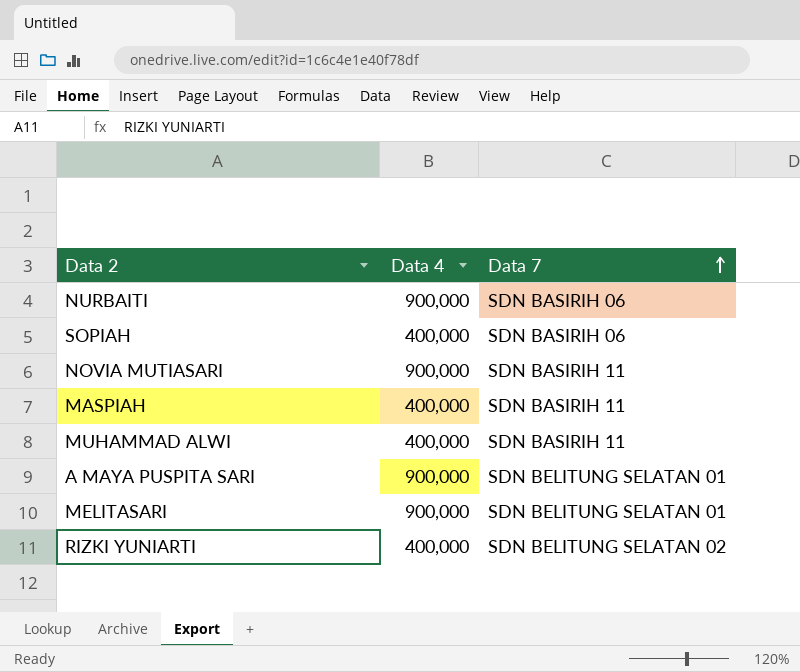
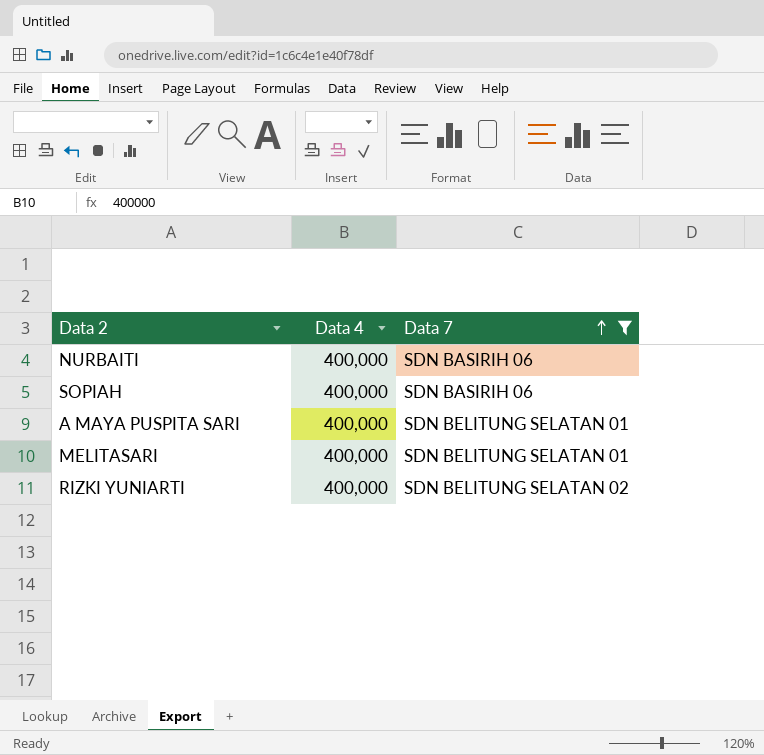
filter: none -> Data 7 != SDN BASIRIH 11
NURBAITI | Data 4: 900,000 -> 400,000
A MAYA PUSPITA SARI | Data 4: 900,000 -> 400,000
MELITASARI | Data 4: 900,000 -> 400,000

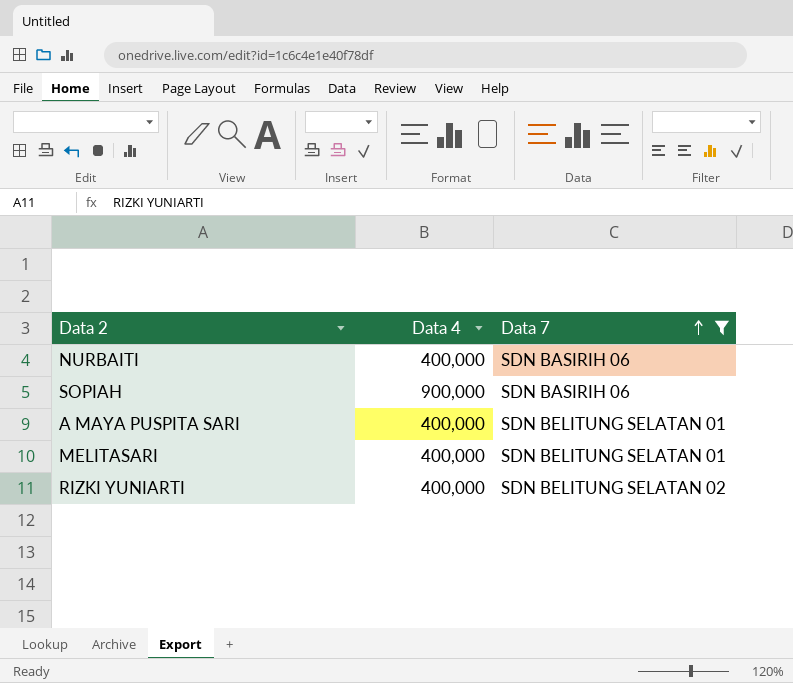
SOPIAH | Data 4: 400,000 -> 900,000

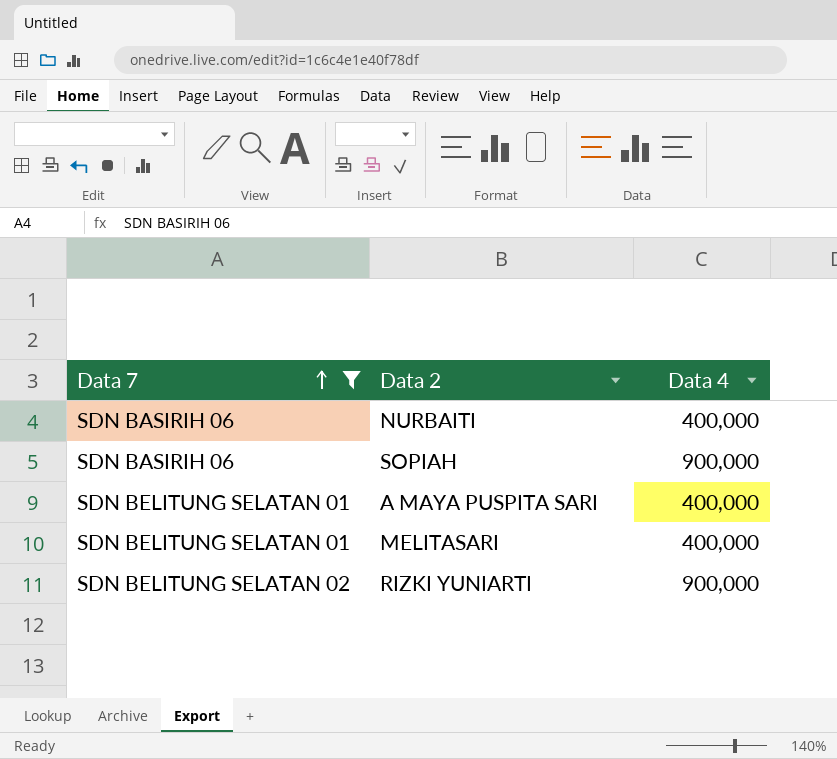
column Data 7 | position: 3 -> 1
RIZKI YUNIARTI | Data 4: 400,000 -> 900,000

